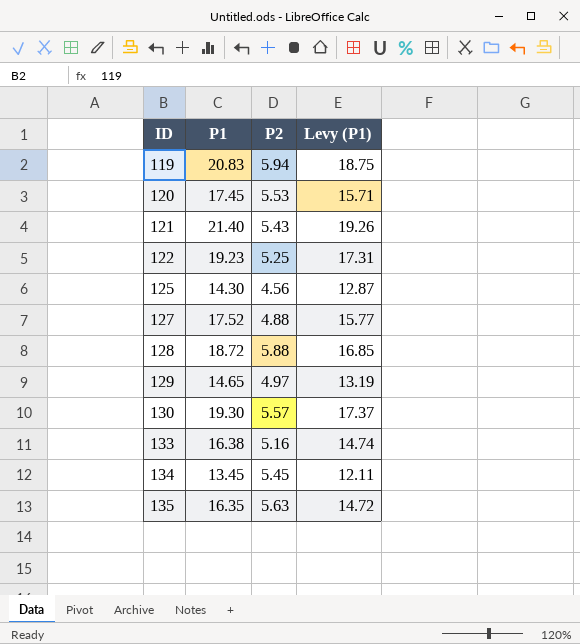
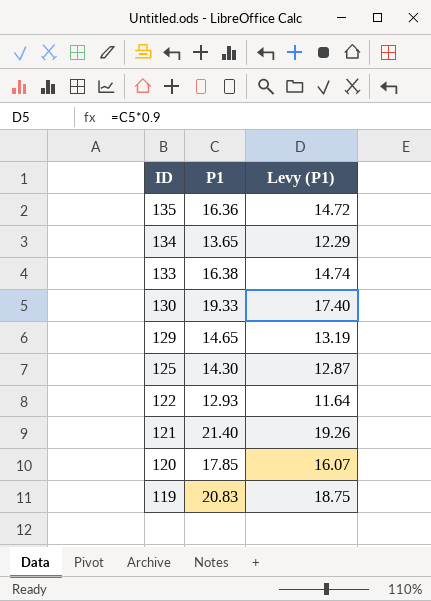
row order: ID ascending -> ID descending
column P2 | position: 3 -> none
row 127: 17.52 | 4.88 | 15.77 -> none
row 128: 18.72 | 5.88 | 16.85 -> none
135 | P1: 16.35 -> 16.36
134 | P1: 13.45 -> 13.65
134 | Levy (P1): 12.11 -> 12.29
130 | P1: 19.30 -> 19.33
130 | Levy (P1): 17.37 -> 17.40
122 | P1: 19.23 -> 12.93
122 | Levy (P1): 17.31 -> 11.64
120 | P1: 17.45 -> 17.85
120 | Levy (P1): 15.71 -> 16.07

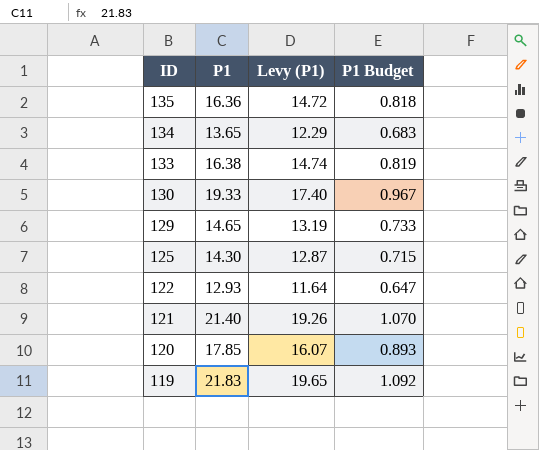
column P1 Budget | formula: none -> [P1] * 0.05
119 | P1: 20.83 -> 21.83
119 | Levy (P1): 18.75 -> 19.65

